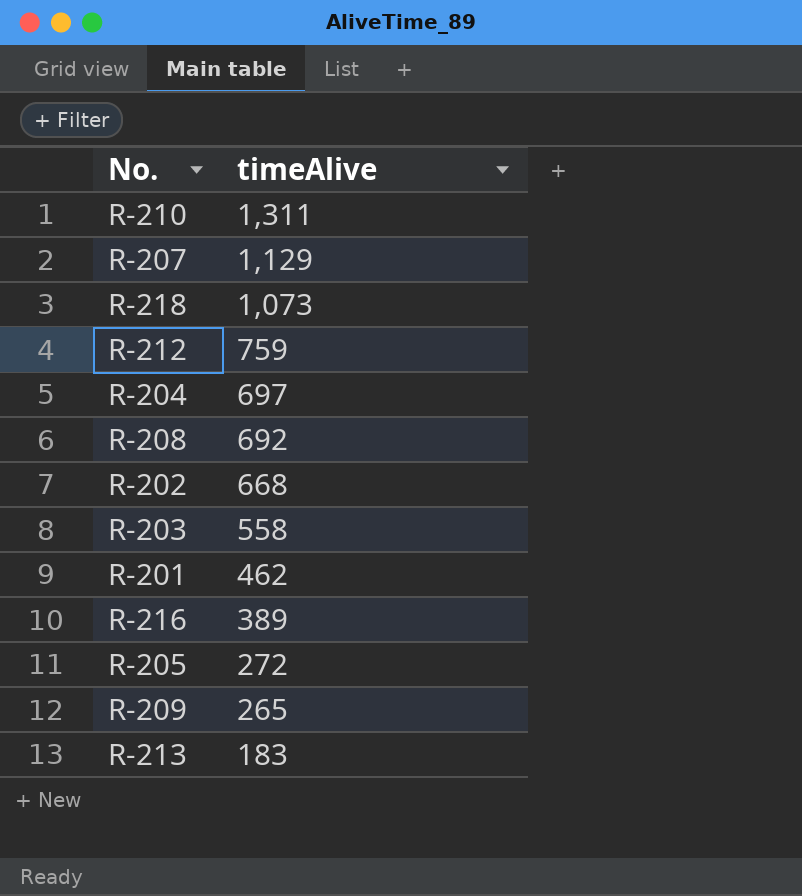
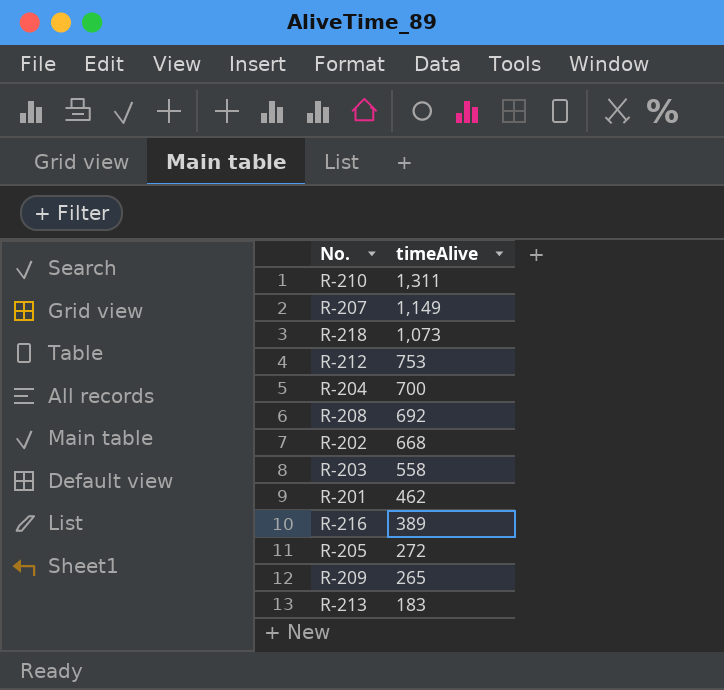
R-207 | timeAlive: 1,129 -> 1,149
R-212 | timeAlive: 759 -> 753
R-204 | timeAlive: 697 -> 700

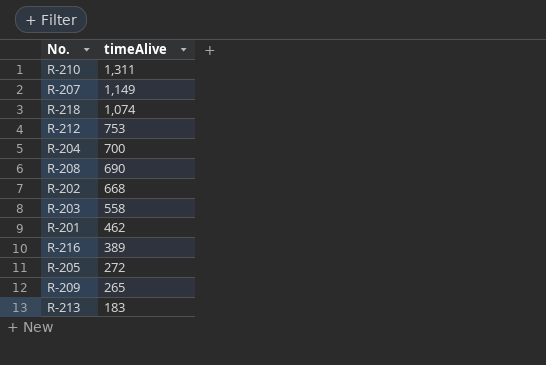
R-218 | timeAlive: 1,073 -> 1,074
R-208 | timeAlive: 692 -> 690

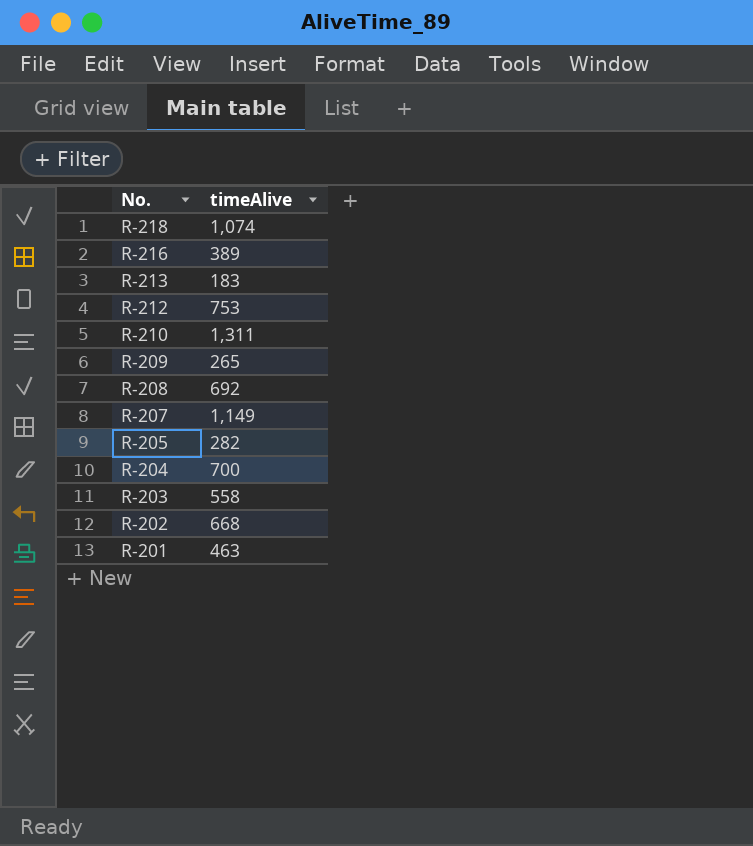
row order: timeAlive descending -> No. descending
R-208 | timeAlive: 690 -> 692
R-205 | timeAlive: 272 -> 282
R-201 | timeAlive: 462 -> 463

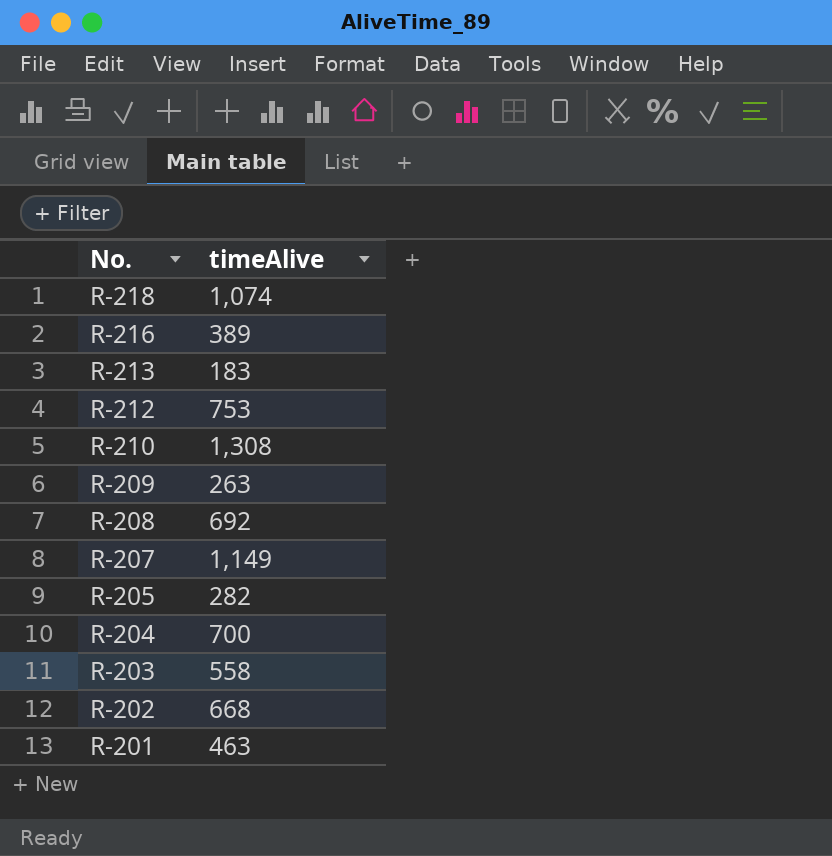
R-210 | timeAlive: 1,311 -> 1,308
R-209 | timeAlive: 265 -> 263

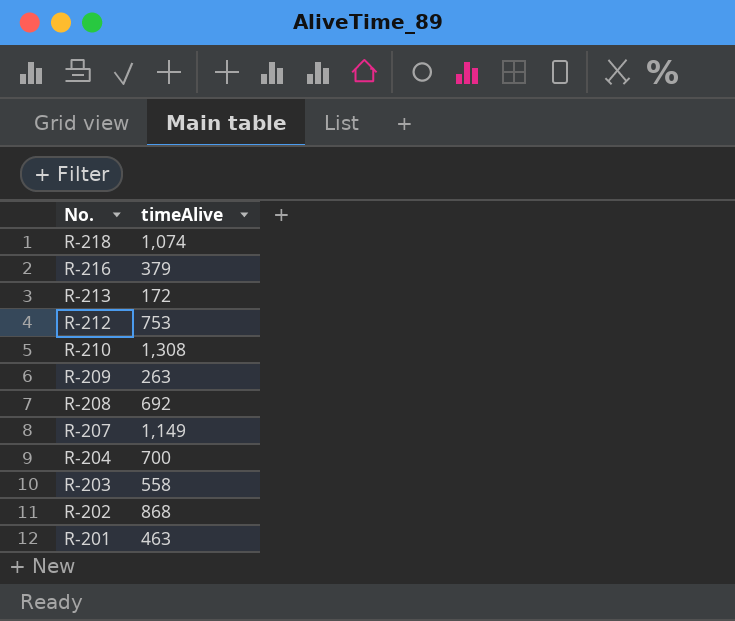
row R-205: 282 -> none
R-216 | timeAlive: 389 -> 379
R-213 | timeAlive: 183 -> 172
R-202 | timeAlive: 668 -> 868

